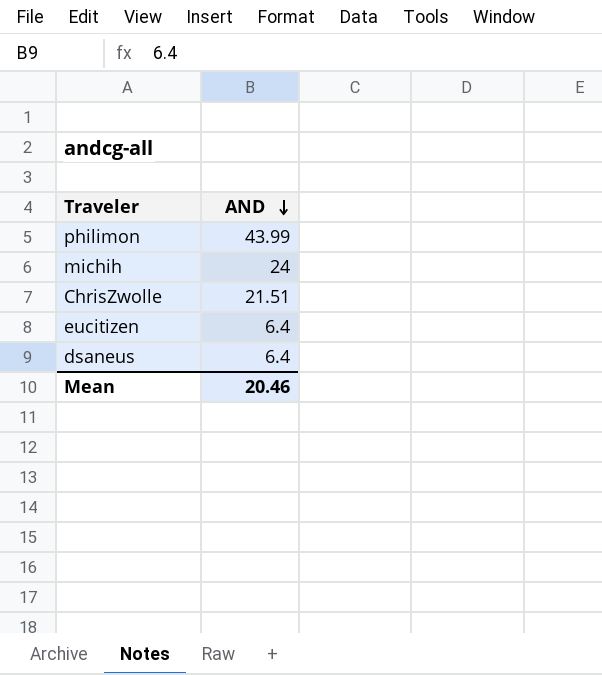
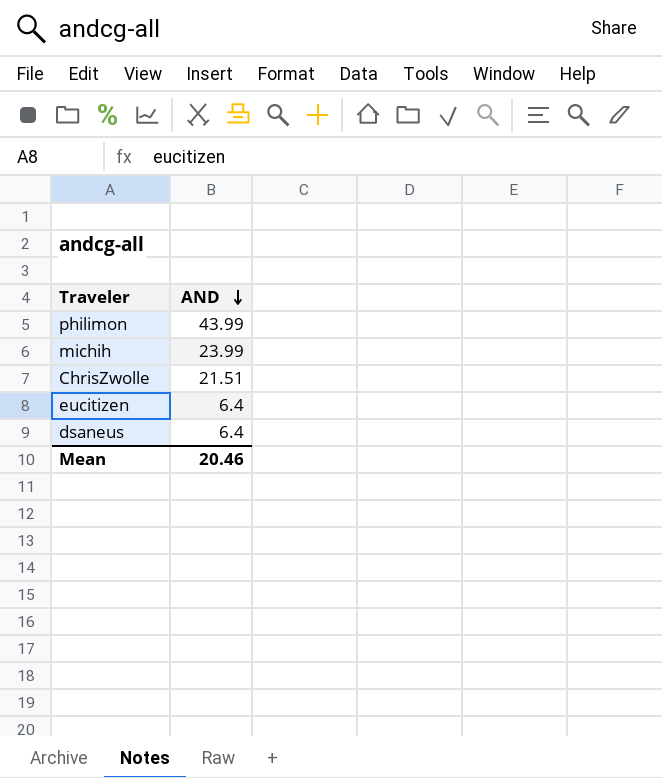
michih | AND: 24 -> 23.99

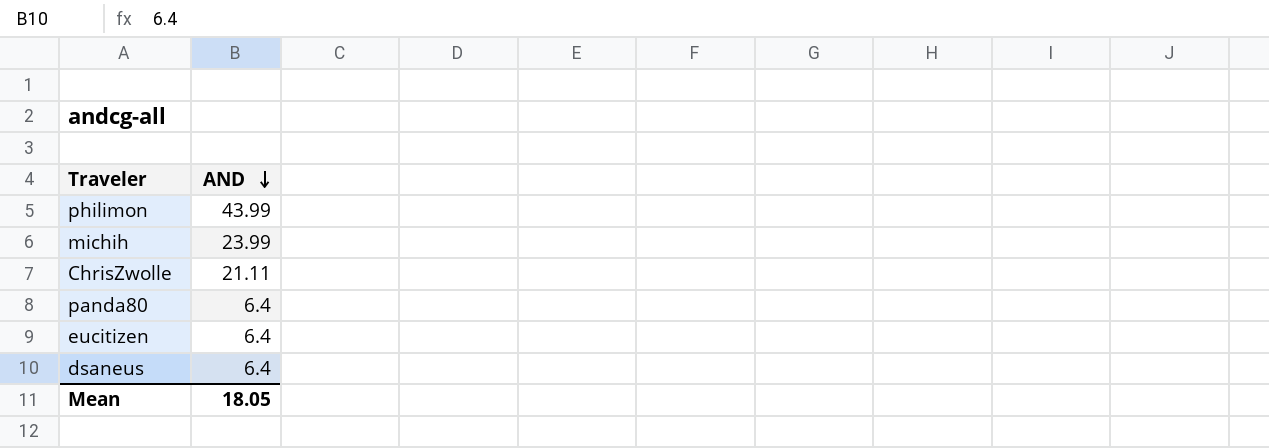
ChrisZwolle | AND: 21.51 -> 21.11
row panda80: none -> 6.4
Mean | AND: 20.46 -> 18.05

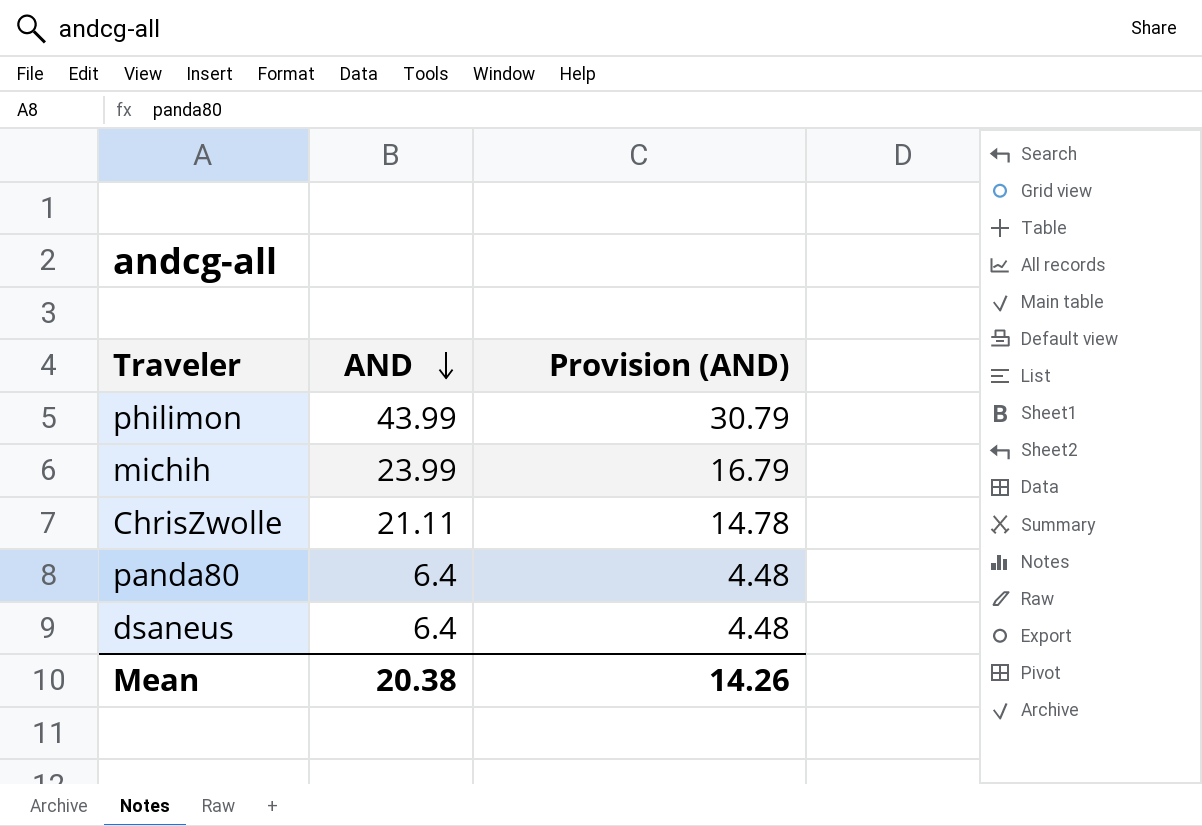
column Provision (AND) | formula: none -> [AND] * 0.7
row eucitizen: 6.4 -> none
Mean | AND: 18.05 -> 20.38

